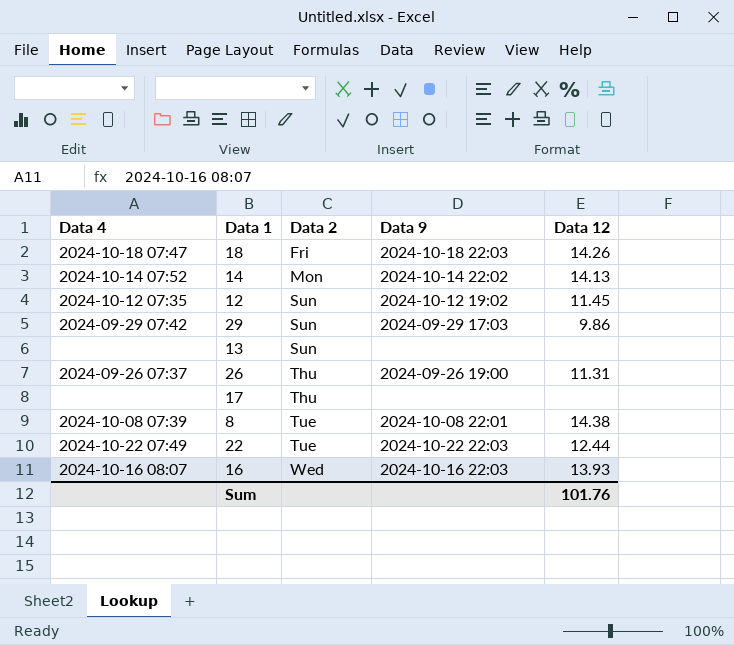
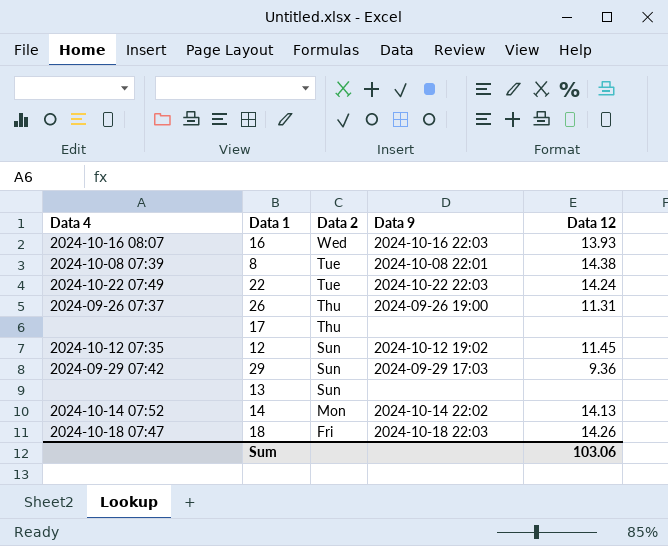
row order: Data 2 ascending -> Data 2 descending
22 | Data 12: 12.44 -> 14.24
29 | Data 12: 9.86 -> 9.36
Sum | Data 12: 101.76 -> 103.06

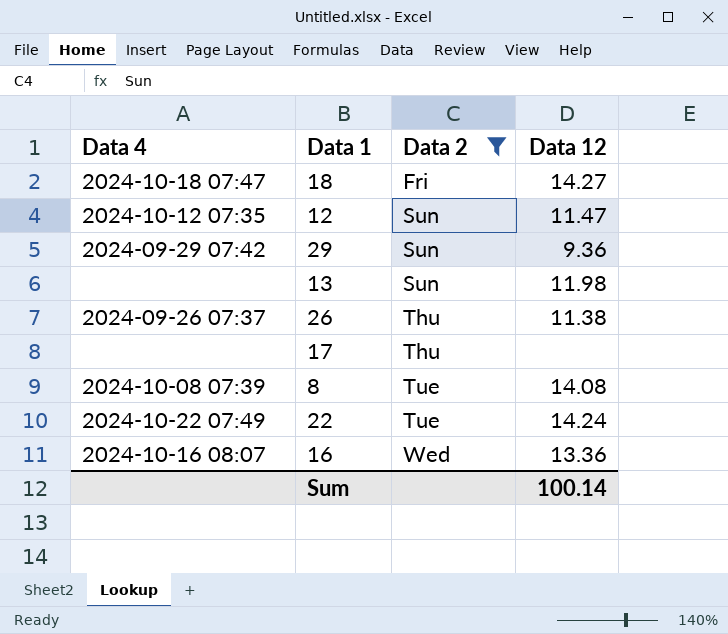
filter: none -> Data 2 != Mon
row order: Data 2 descending -> Data 2 ascending
column Data 9 | position: 4 -> none
18 | Data 12: 14.26 -> 14.27
12 | Data 12: 11.45 -> 11.47
13 | Data 12: none -> 11.98
26 | Data 12: 11.31 -> 11.38
8 | Data 12: 14.38 -> 14.08
16 | Data 12: 13.93 -> 13.36
Sum | Data 12: 103.06 -> 100.14

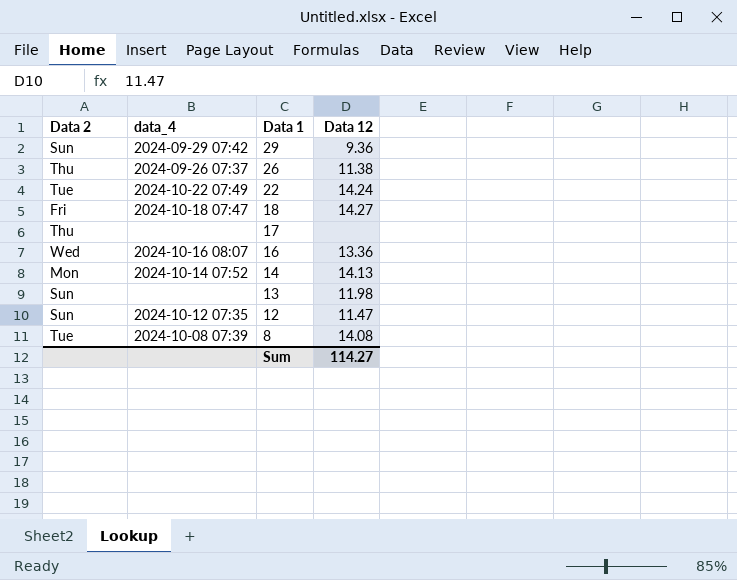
filter: Data 2 != Mon -> none
row order: Data 2 ascending -> Data 1 descending
column Data 2 | position: 3 -> 1
column name: Data 4 -> data_4
Sum | Data 12: 100.14 -> 114.27

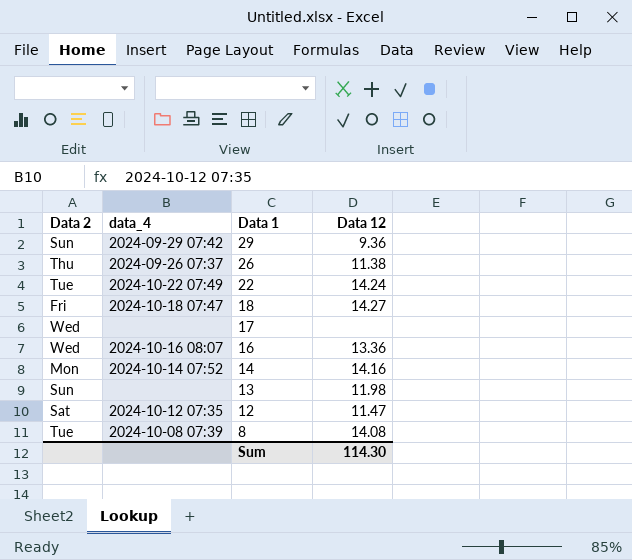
17 | Data 2: Thu -> Wed
14 | Data 12: 14.13 -> 14.16
12 | Data 2: Sun -> Sat
Sum | Data 12: 114.27 -> 114.30

